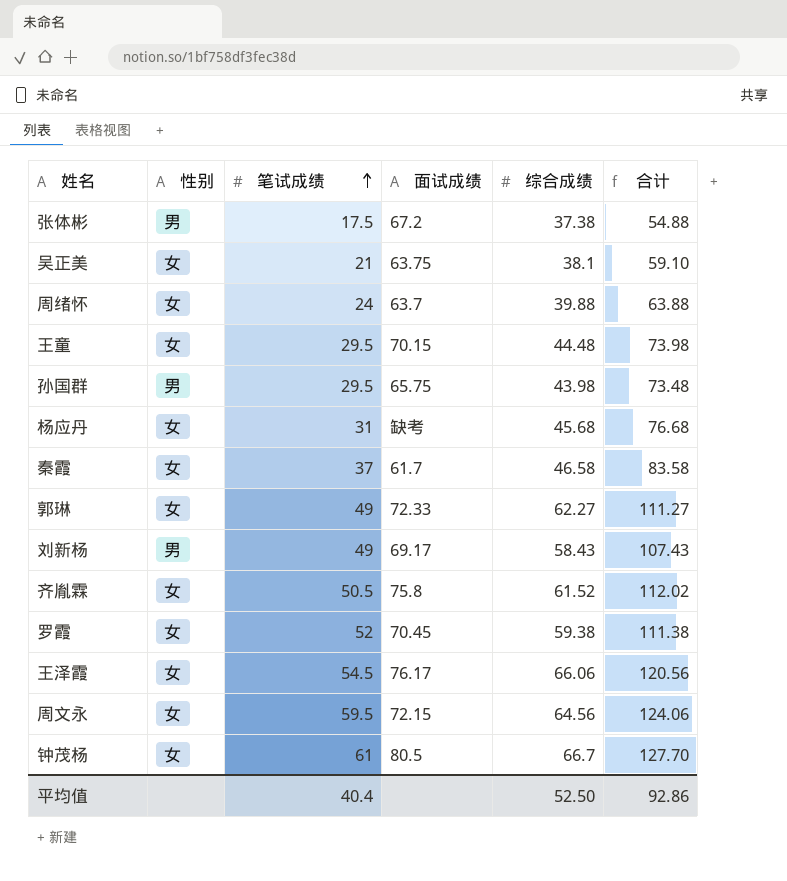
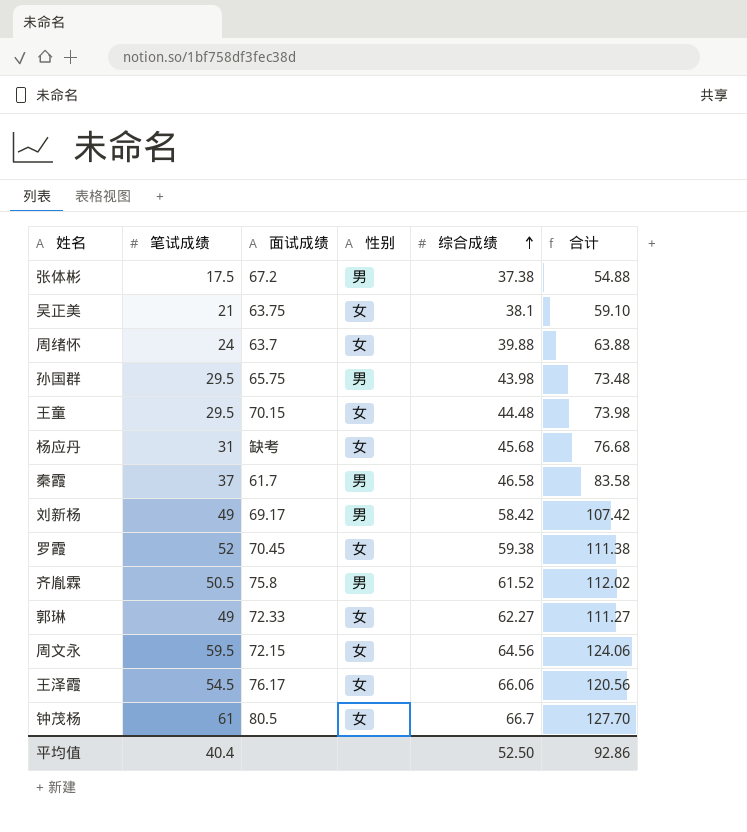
row order: 笔试成绩 ascending -> 综合成绩 ascending
column 性别 | position: 2 -> 4
秦霞 | 性别: 女 -> 男
刘新杨 | 综合成绩: 58.43 -> 58.42
刘新杨 | 合计: 107.43 -> 107.42
齐胤霖 | 性别: 女 -> 男

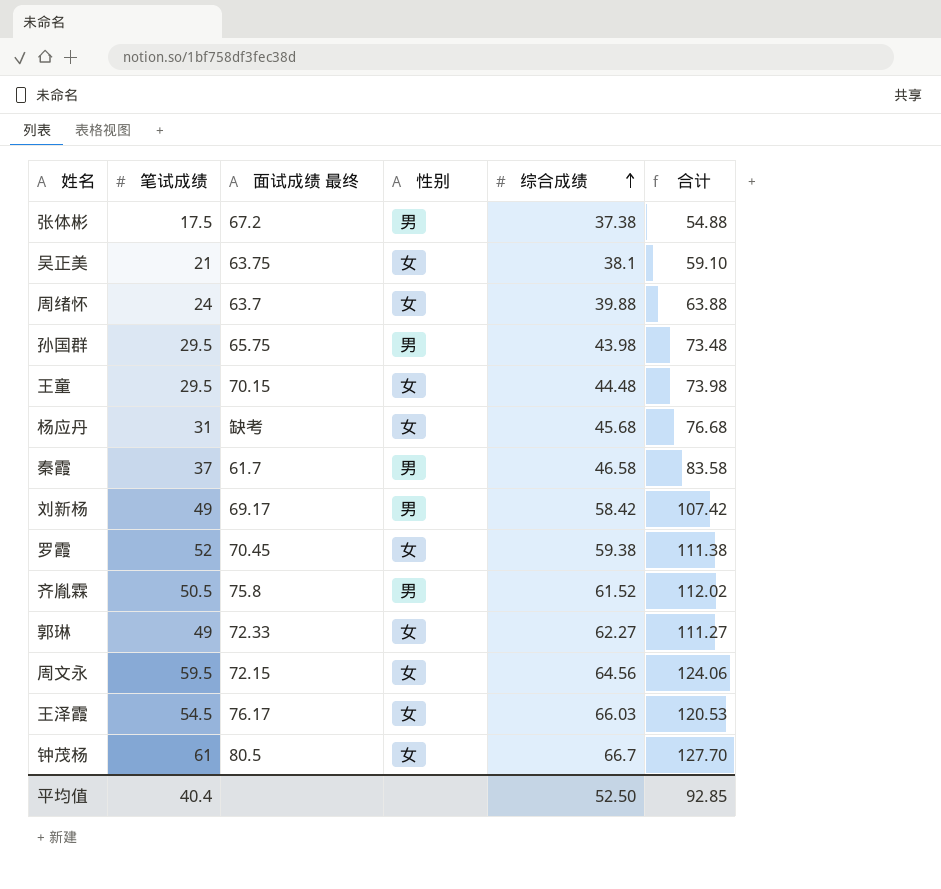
column name: 面试成绩 -> 面试成绩 最终
王泽霞 | 综合成绩: 66.06 -> 66.03
王泽霞 | 合计: 120.56 -> 120.53
平均值 | 合计: 92.86 -> 92.85

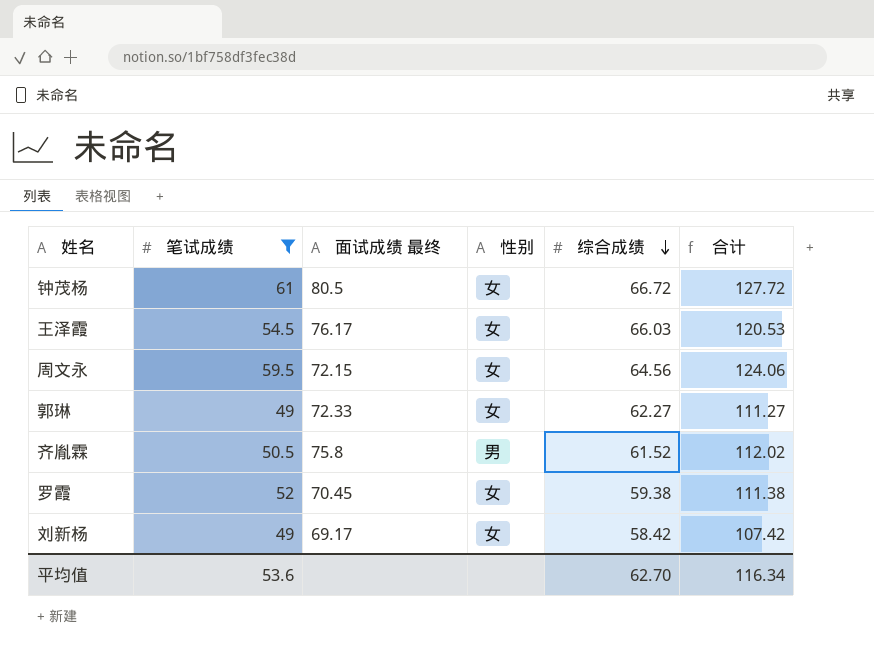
filter: none -> 笔试成绩 >= 49
row order: 综合成绩 ascending -> 综合成绩 descending
钟茂杨 | 综合成绩: 66.7 -> 66.72
钟茂杨 | 合计: 127.70 -> 127.72
刘新杨 | 性别: 男 -> 女
平均值 | 笔试成绩: 40.4 -> 53.6
平均值 | 综合成绩: 52.50 -> 62.70
平均值 | 合计: 92.85 -> 116.34

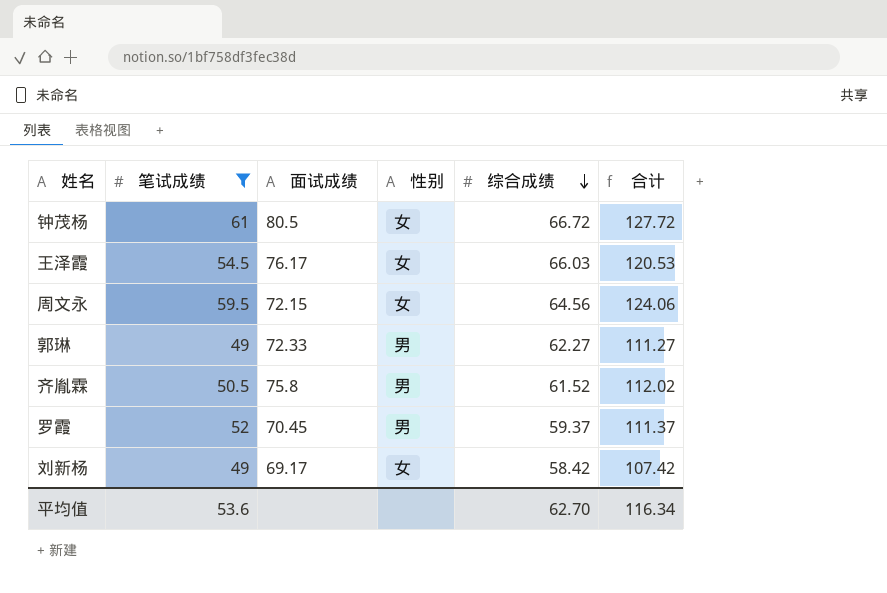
column name: 面试成绩 最终 -> 面试成绩
郭琳 | 性别: 女 -> 男
罗霞 | 性别: 女 -> 男
罗霞 | 综合成绩: 59.38 -> 59.37
罗霞 | 合计: 111.38 -> 111.37

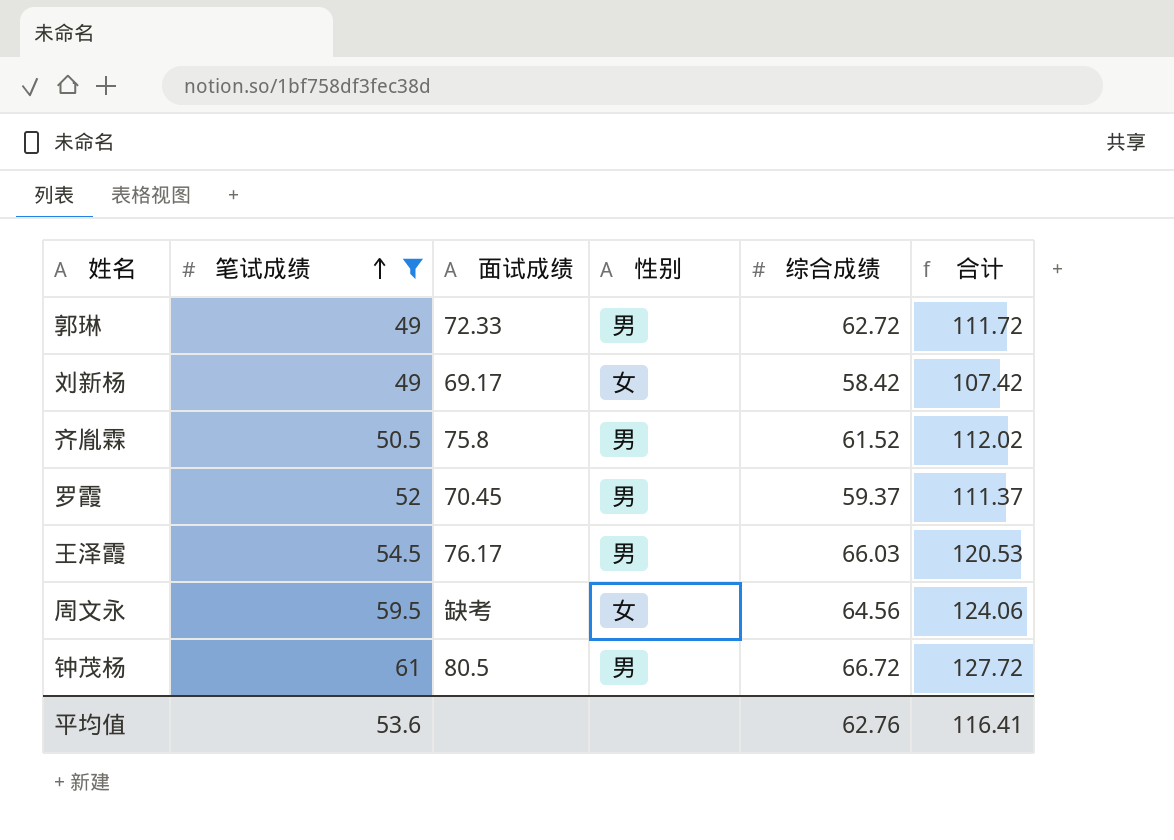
row order: 综合成绩 descending -> 笔试成绩 ascending
郭琳 | 综合成绩: 62.27 -> 62.72
郭琳 | 合计: 111.27 -> 111.72
王泽霞 | 性别: 女 -> 男
周文永 | 面试成绩: 72.15 -> 缺考
钟茂杨 | 性别: 女 -> 男
平均值 | 综合成绩: 62.70 -> 62.76
平均值 | 合计: 116.34 -> 116.41

